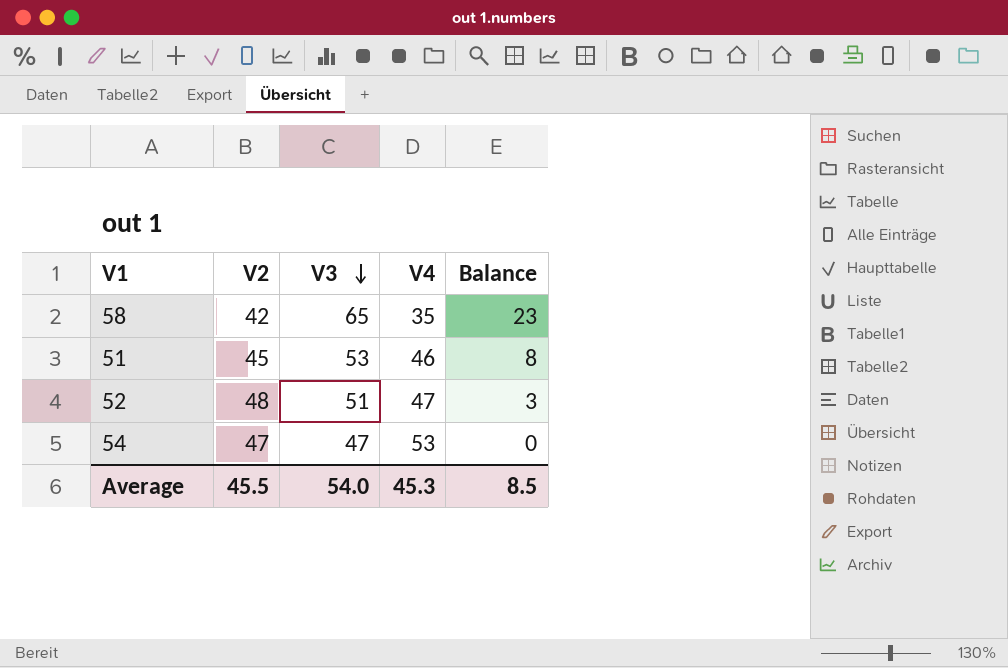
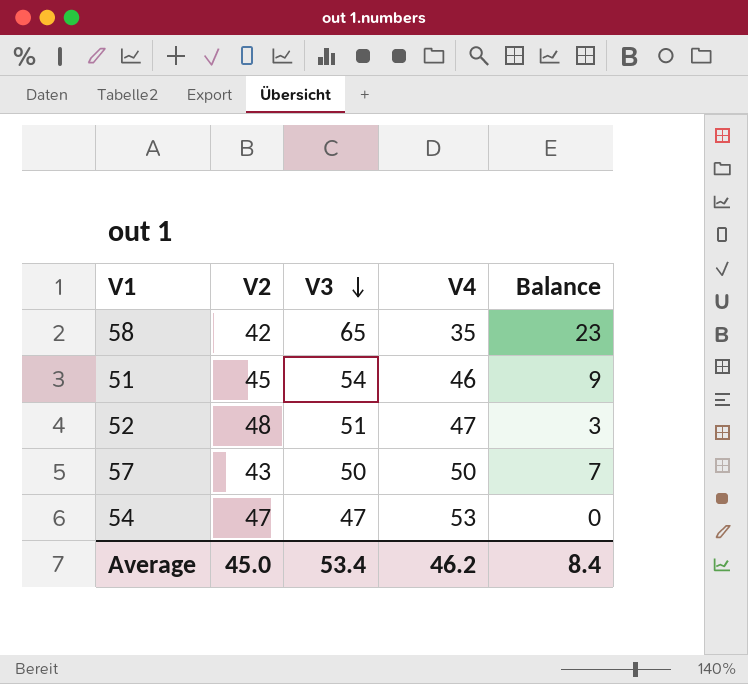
51 | V3: 53 -> 54
51 | Balance: 8 -> 9
row 57: none -> 43 | 50 | 50 | 7
Average | V2: 45.5 -> 45.0
Average | V3: 54.0 -> 53.4
Average | V4: 45.3 -> 46.2
Average | Balance: 8.5 -> 8.4

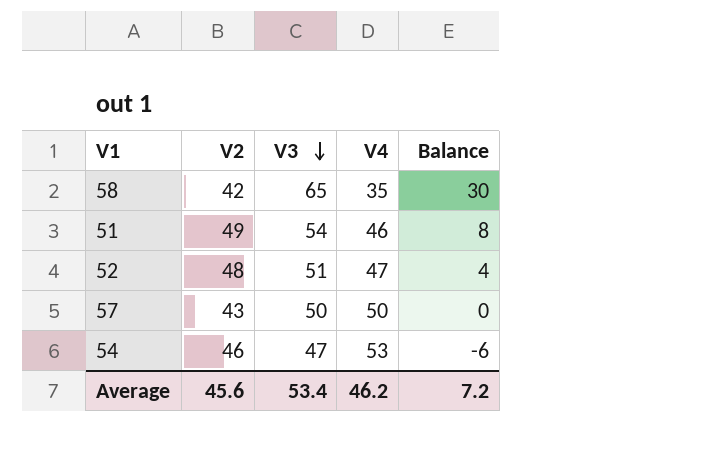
column Balance | formula: [V3] - [V2] -> [V3] - [V4]
51 | V2: 45 -> 49
54 | V2: 47 -> 46
Average | V2: 45.0 -> 45.6
Average | Balance: 8.4 -> 7.2

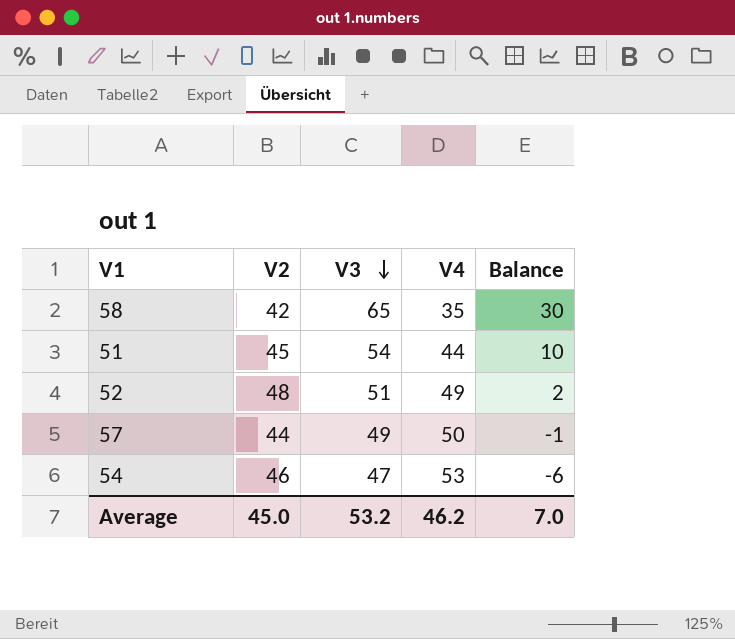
51 | V2: 49 -> 45
51 | V4: 46 -> 44
51 | Balance: 8 -> 10
52 | V4: 47 -> 49
52 | Balance: 4 -> 2
57 | V2: 43 -> 44
57 | V3: 50 -> 49
57 | Balance: 0 -> -1
Average | V2: 45.6 -> 45.0
Average | V3: 53.4 -> 53.2
Average | Balance: 7.2 -> 7.0

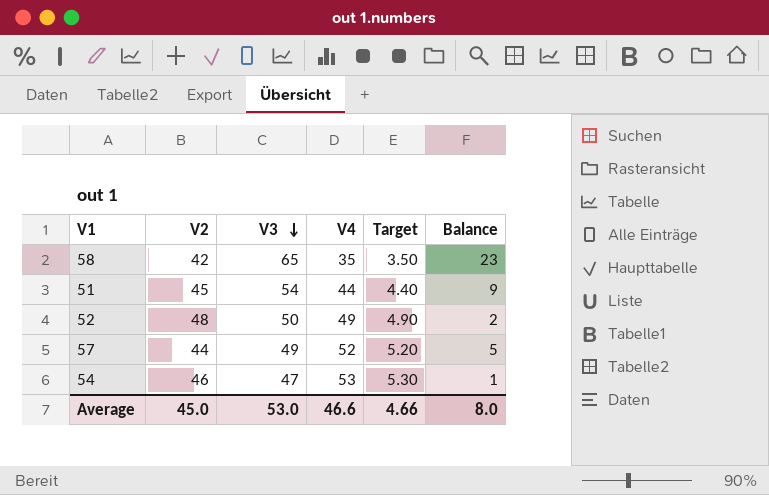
column Target | formula: none -> [V4] * 0.1
column Balance | formula: [V3] - [V4] -> [V3] - [V2]
52 | V3: 51 -> 50
57 | V4: 50 -> 52
Average | V3: 53.2 -> 53.0
Average | V4: 46.2 -> 46.6
Average | Balance: 7.0 -> 8.0

